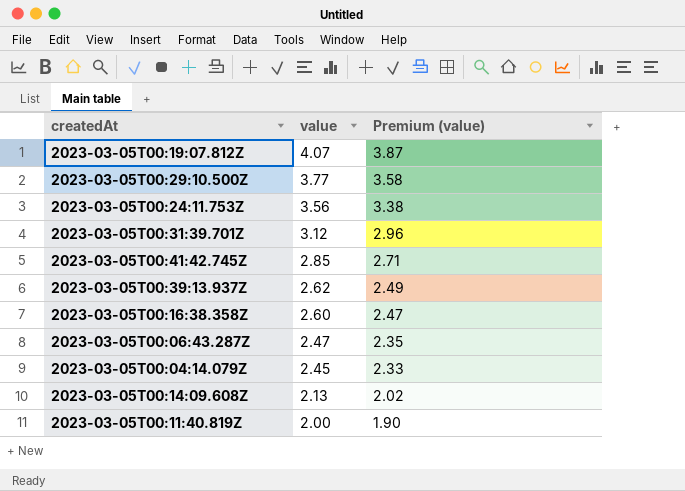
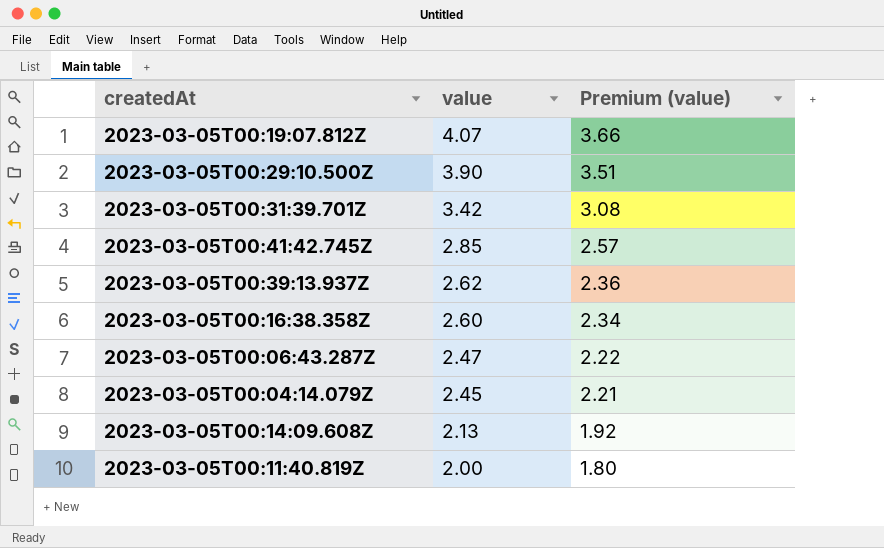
column Premium (value) | formula: [value] * 0.95 -> [value] * 0.9
row 2023-03-05T00:24:11.753Z: 3.56 | 3.38 -> none
2023-03-05T00:29:10.500Z | value: 3.77 -> 3.90
2023-03-05T00:31:39.701Z | value: 3.12 -> 3.42

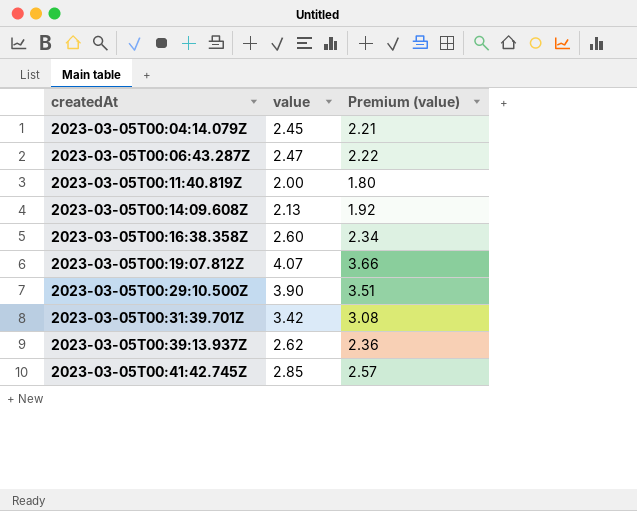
row order: value descending -> createdAt ascending

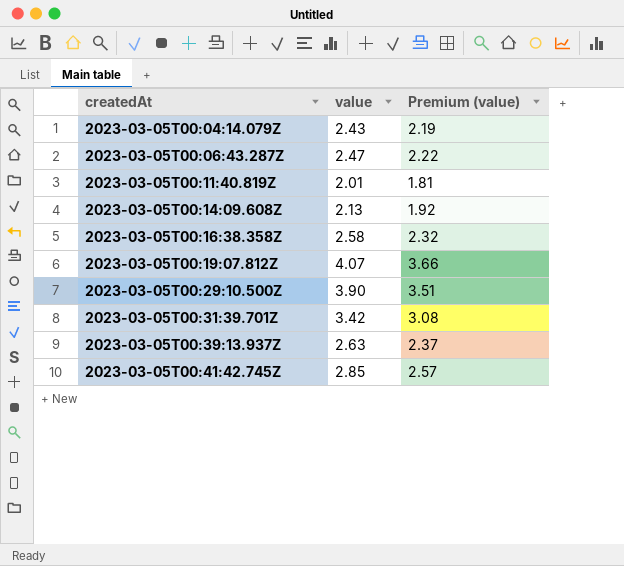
2023-03-05T00:04:14.079Z | value: 2.45 -> 2.43
2023-03-05T00:04:14.079Z | Premium (value): 2.21 -> 2.19
2023-03-05T00:11:40.819Z | value: 2.00 -> 2.01
2023-03-05T00:11:40.819Z | Premium (value): 1.80 -> 1.81
2023-03-05T00:16:38.358Z | value: 2.60 -> 2.58
2023-03-05T00:16:38.358Z | Premium (value): 2.34 -> 2.32
2023-03-05T00:39:13.937Z | value: 2.62 -> 2.63
2023-03-05T00:39:13.937Z | Premium (value): 2.36 -> 2.37

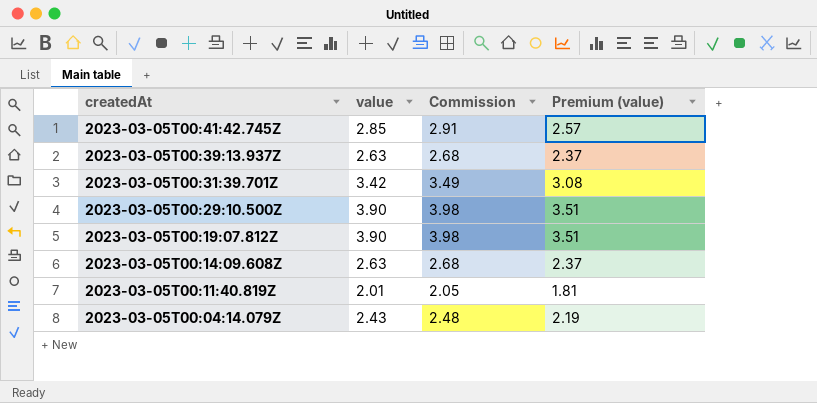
row order: createdAt ascending -> createdAt descending
column Commission | formula: none -> [value] * 1.02
row 2023-03-05T00:06:43.287Z: 2.47 | 2.22 -> none
row 2023-03-05T00:16:38.358Z: 2.58 | 2.32 -> none
2023-03-05T00:19:07.812Z | value: 4.07 -> 3.90
2023-03-05T00:19:07.812Z | Premium (value): 3.66 -> 3.51
2023-03-05T00:14:09.608Z | value: 2.13 -> 2.63
2023-03-05T00:14:09.608Z | Premium (value): 1.92 -> 2.37

